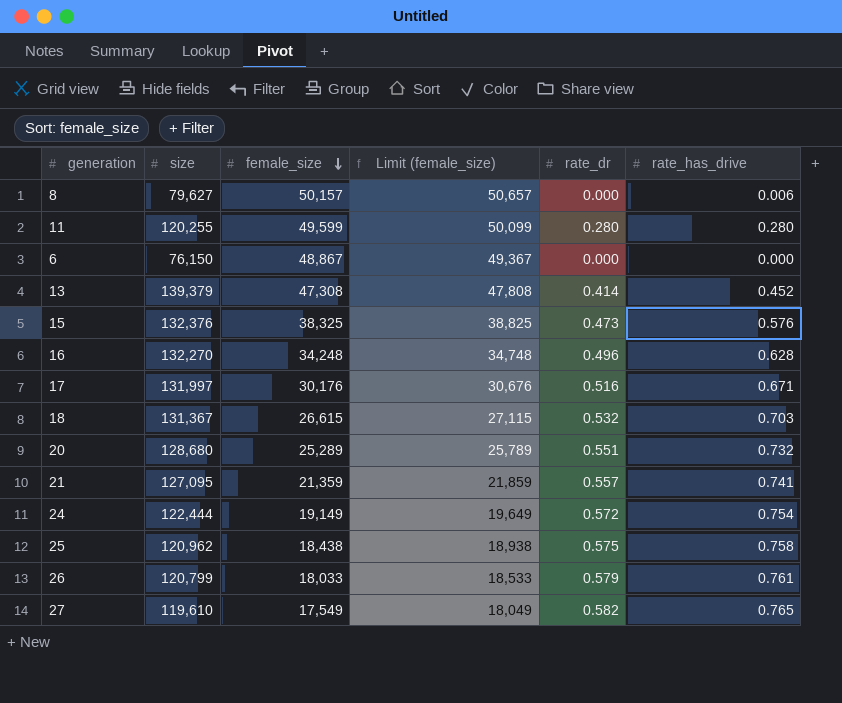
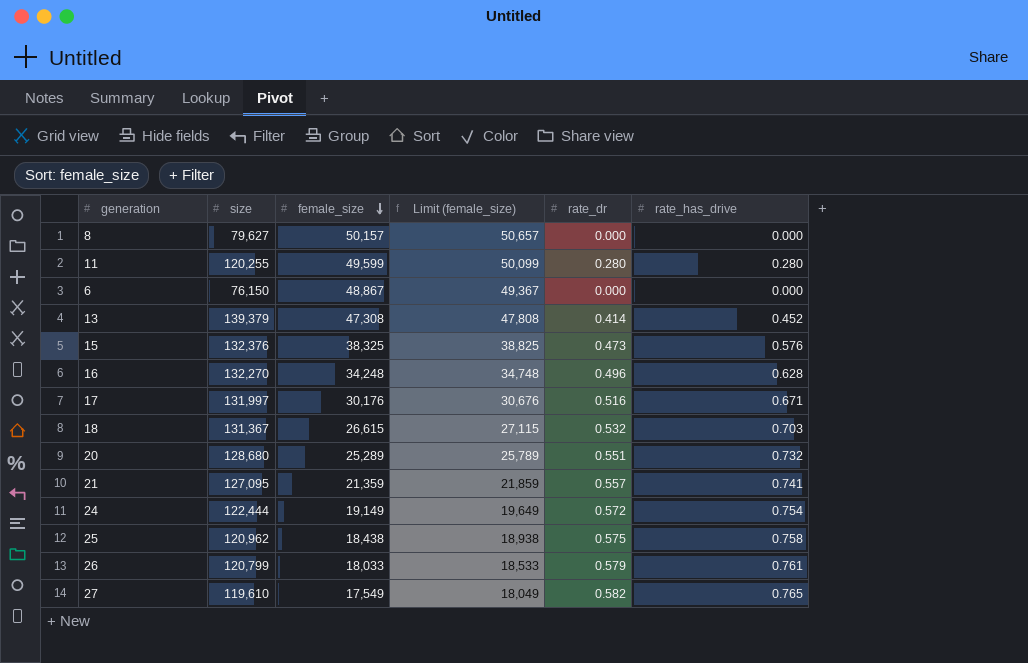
8 | rate_has_drive: 0.006 -> 0.000

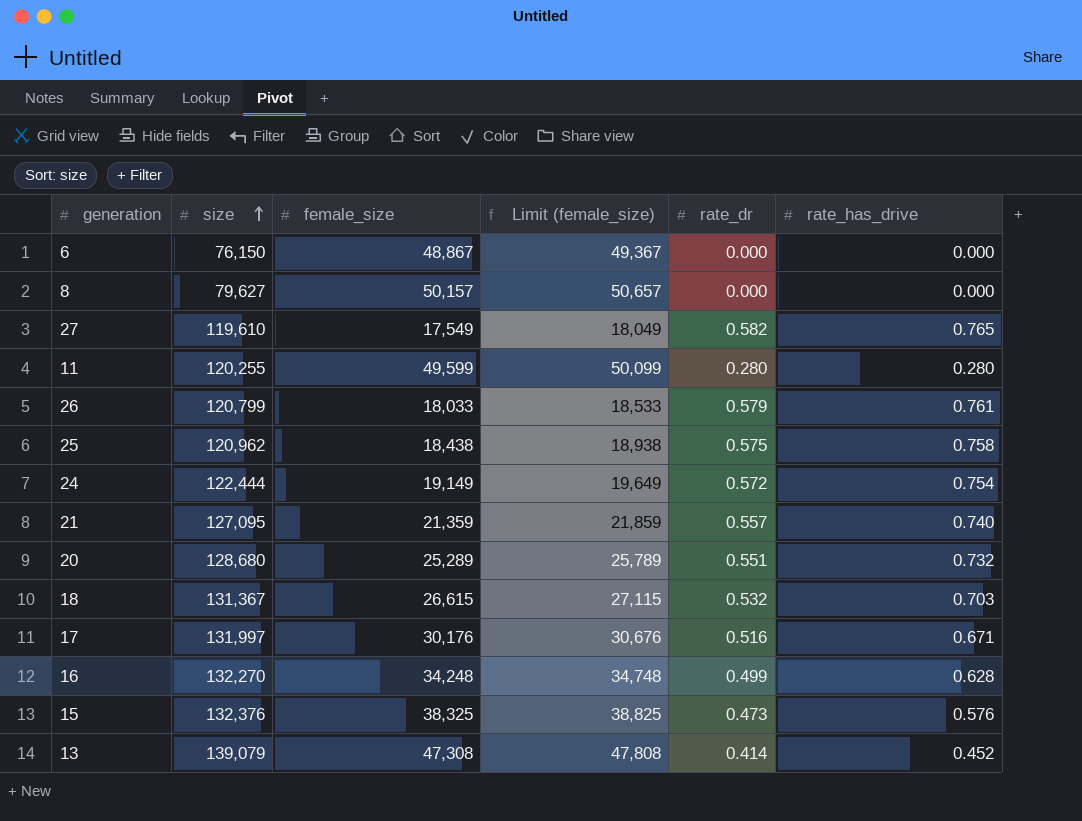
row order: female_size descending -> size ascending
21 | rate_has_drive: 0.741 -> 0.740
16 | rate_dr: 0.496 -> 0.499
13 | size: 139,379 -> 139,079

